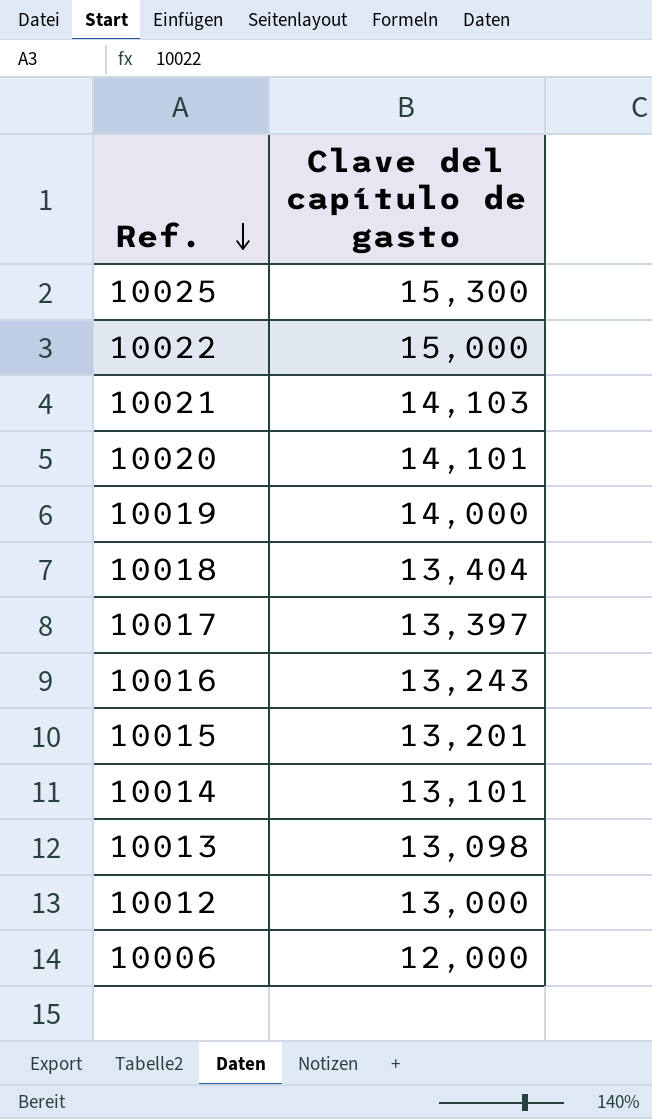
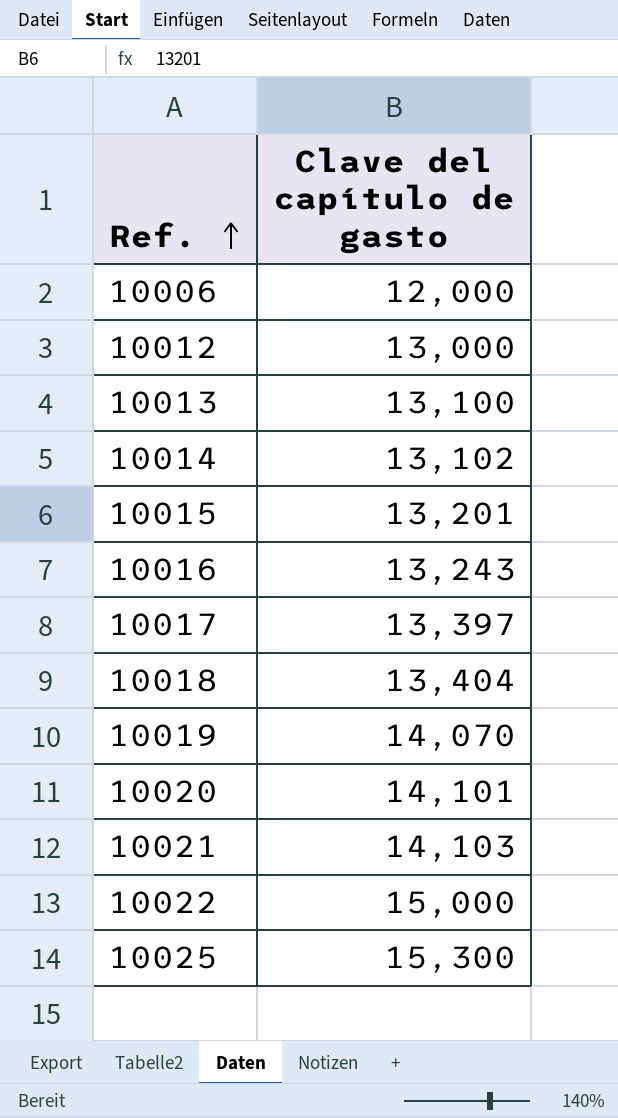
row order: Ref. descending -> Ref. ascending
10013 | Clave del capítulo de gasto: 13,098 -> 13,100
10014 | Clave del capítulo de gasto: 13,101 -> 13,102
10019 | Clave del capítulo de gasto: 14,000 -> 14,070

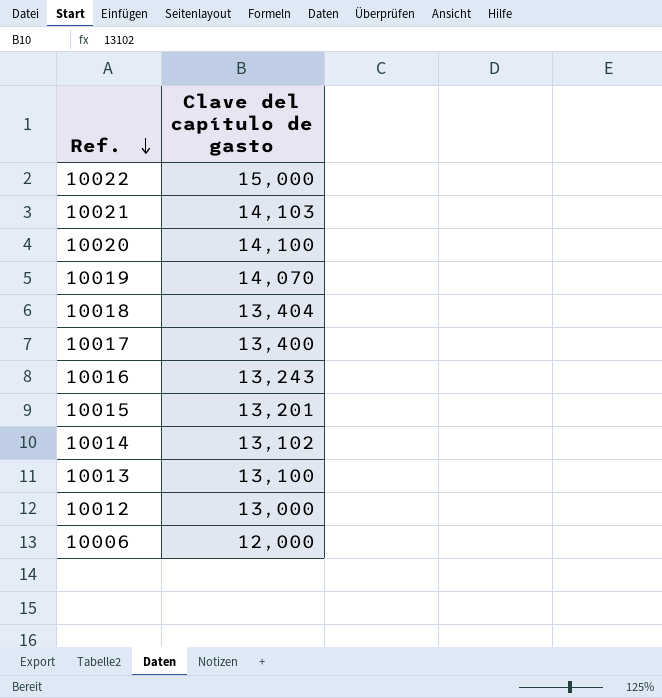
row order: Ref. ascending -> Ref. descending
row 10025: 15,300 -> none
10020 | Clave del capítulo de gasto: 14,101 -> 14,100
10017 | Clave del capítulo de gasto: 13,397 -> 13,400

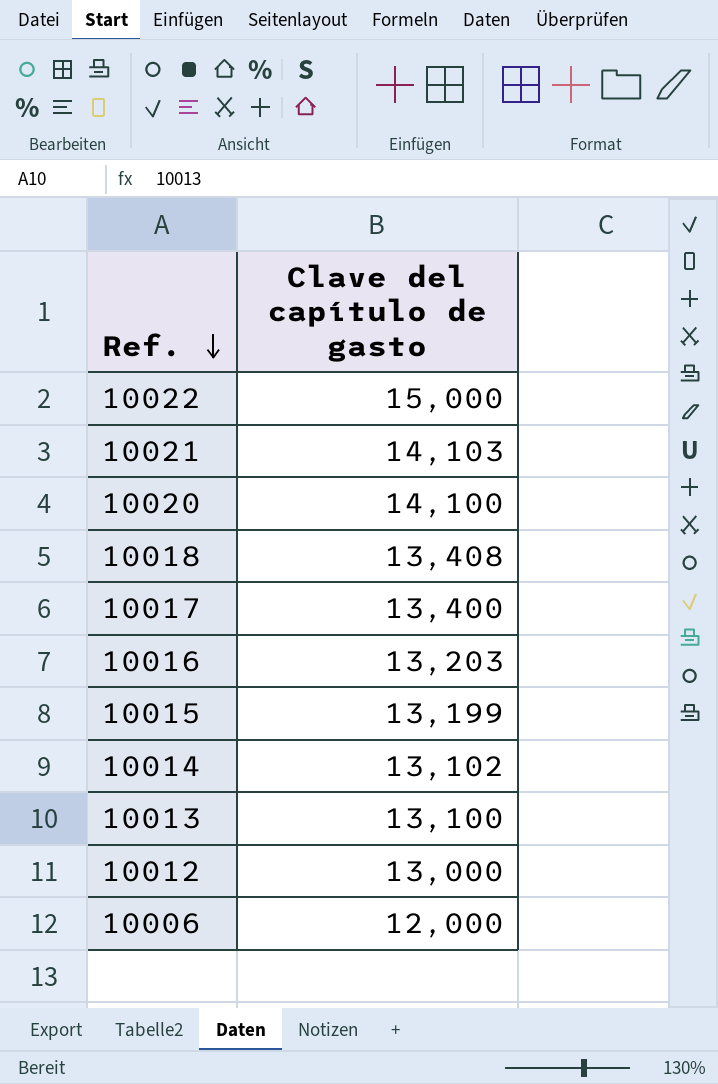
row 10019: 14,070 -> none
10018 | Clave del capítulo de gasto: 13,404 -> 13,408
10016 | Clave del capítulo de gasto: 13,243 -> 13,203
10015 | Clave del capítulo de gasto: 13,201 -> 13,199

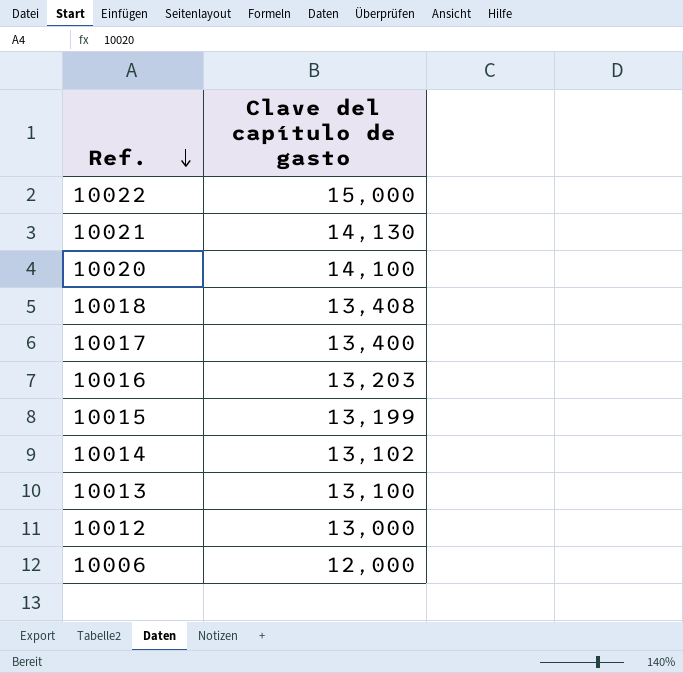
10021 | Clave del capítulo de gasto: 14,103 -> 14,130

